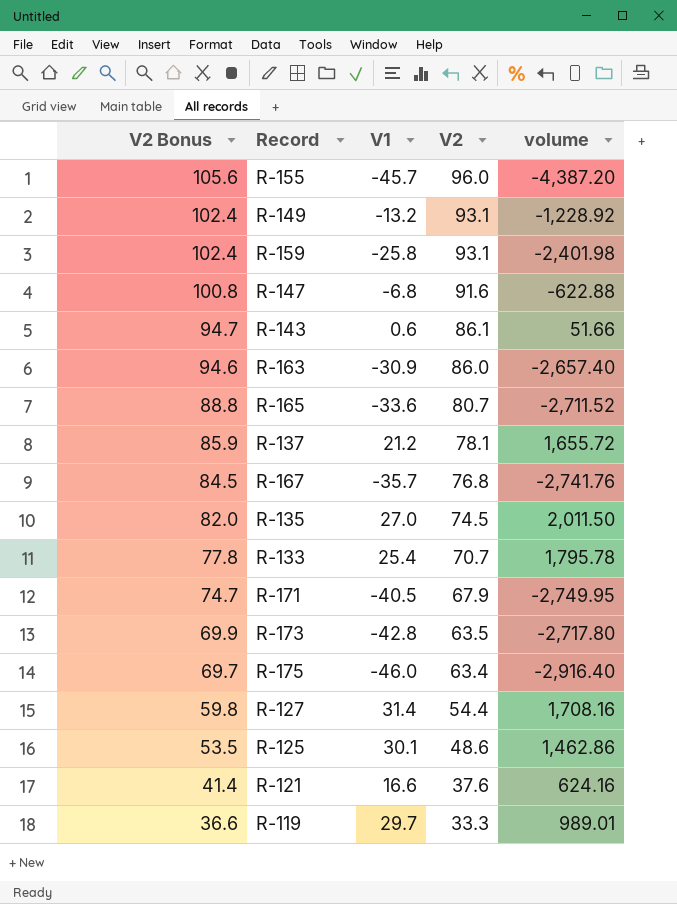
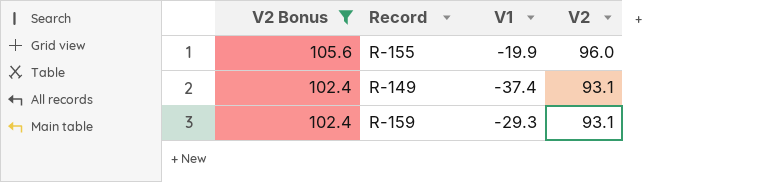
filter: none -> V2 Bonus >= 102.4
column volume | formula: [V1] * [V2] -> none
R-155 | V1: -45.7 -> -19.9
R-149 | V1: -13.2 -> -37.4
R-159 | V1: -25.8 -> -29.3

